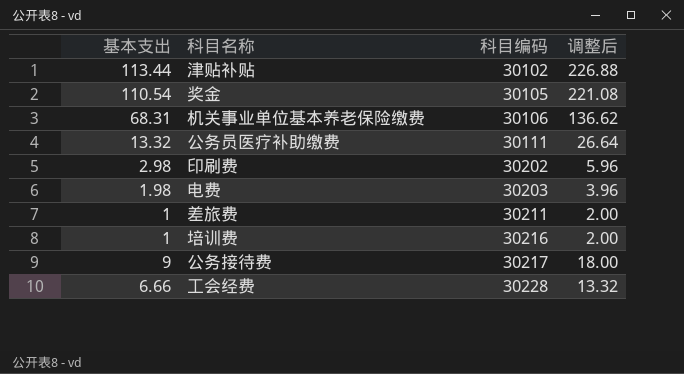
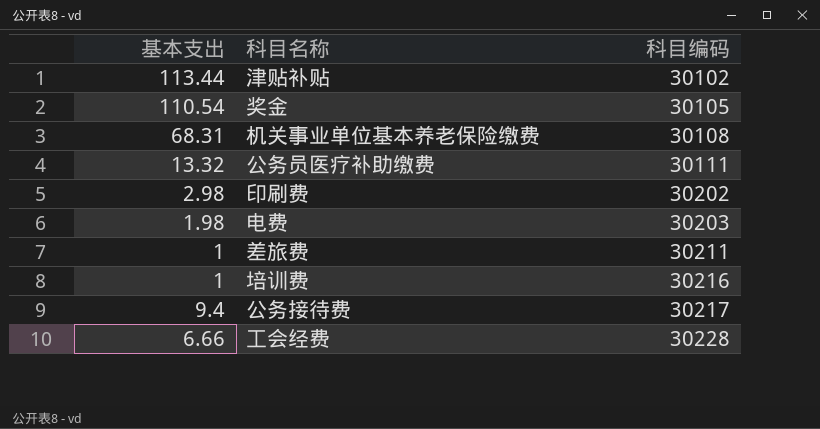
column 调整后 | formula: [基本支出] * 2 -> none
机关事业单位基本养老保险缴费 | 科目编码: 30106 -> 30108
公务接待费 | 基本支出: 9 -> 9.4

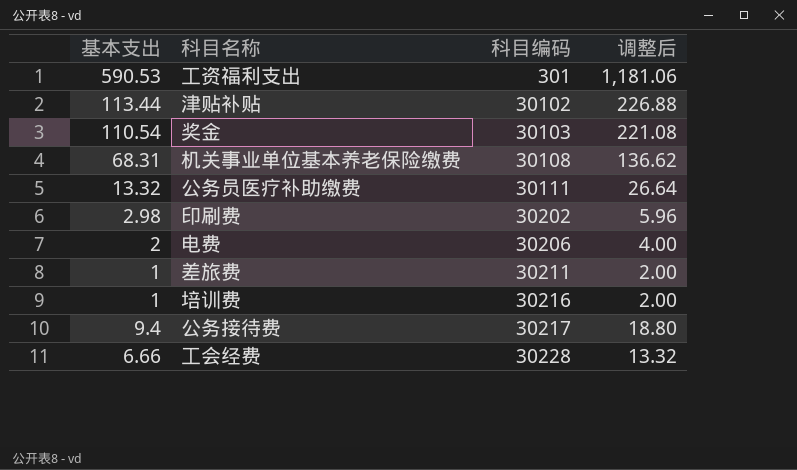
column 调整后 | formula: none -> [基本支出] * 2
row 工资福利支出: none -> 590.53 | 301 | 1,181.06
奖金 | 科目编码: 30105 -> 30103
电费 | 基本支出: 1.98 -> 2
电费 | 科目编码: 30203 -> 30206

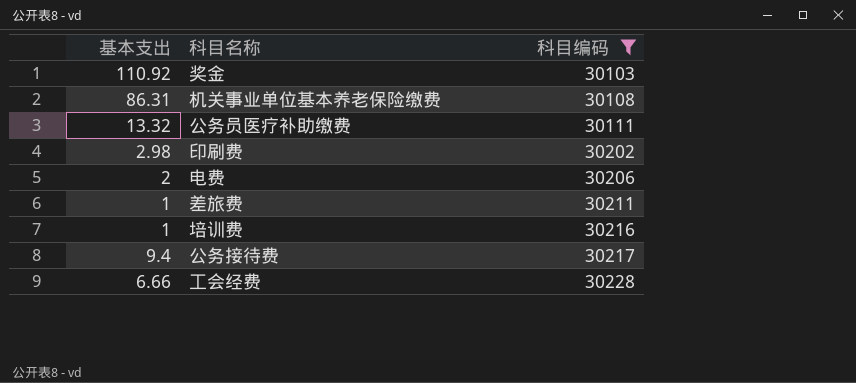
filter: none -> 科目编码 >= 30103
column 调整后 | formula: [基本支出] * 2 -> none
奖金 | 基本支出: 110.54 -> 110.92
机关事业单位基本养老保险缴费 | 基本支出: 68.31 -> 86.31

